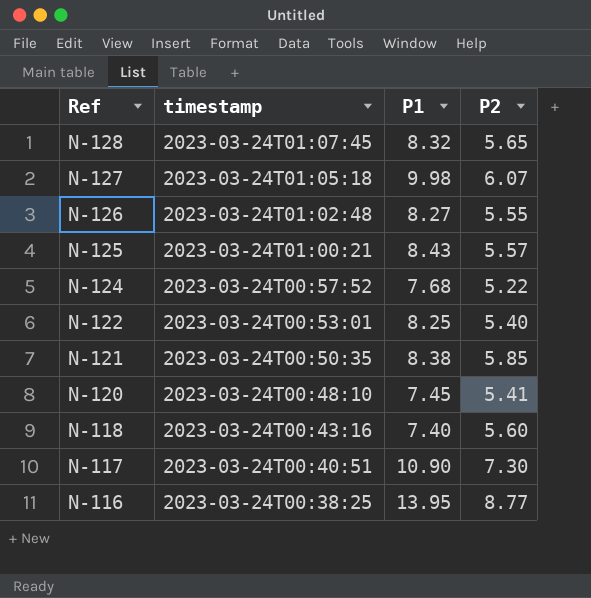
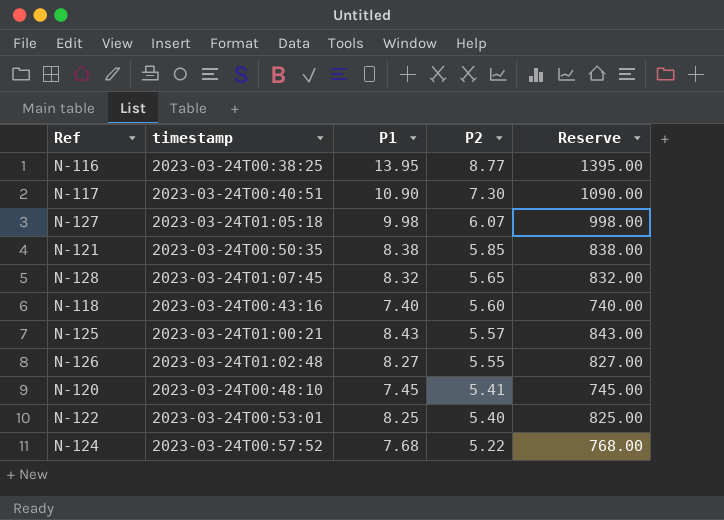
row order: Ref descending -> P2 descending
column Reserve | formula: none -> [P1] * 100

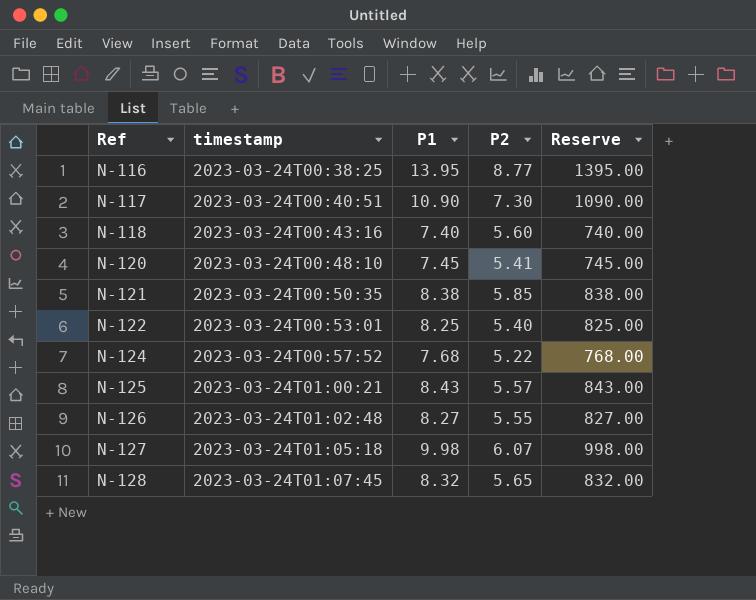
row order: P2 descending -> Ref ascending

